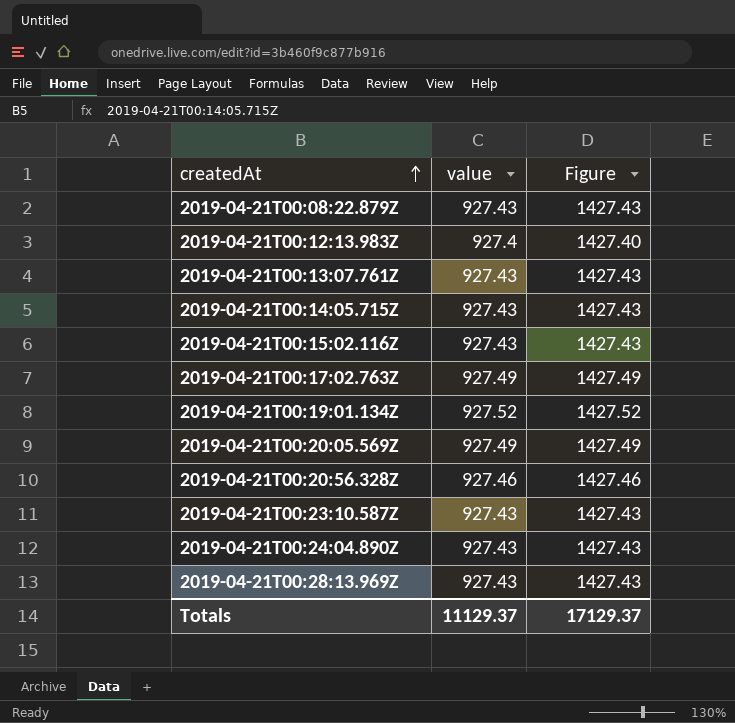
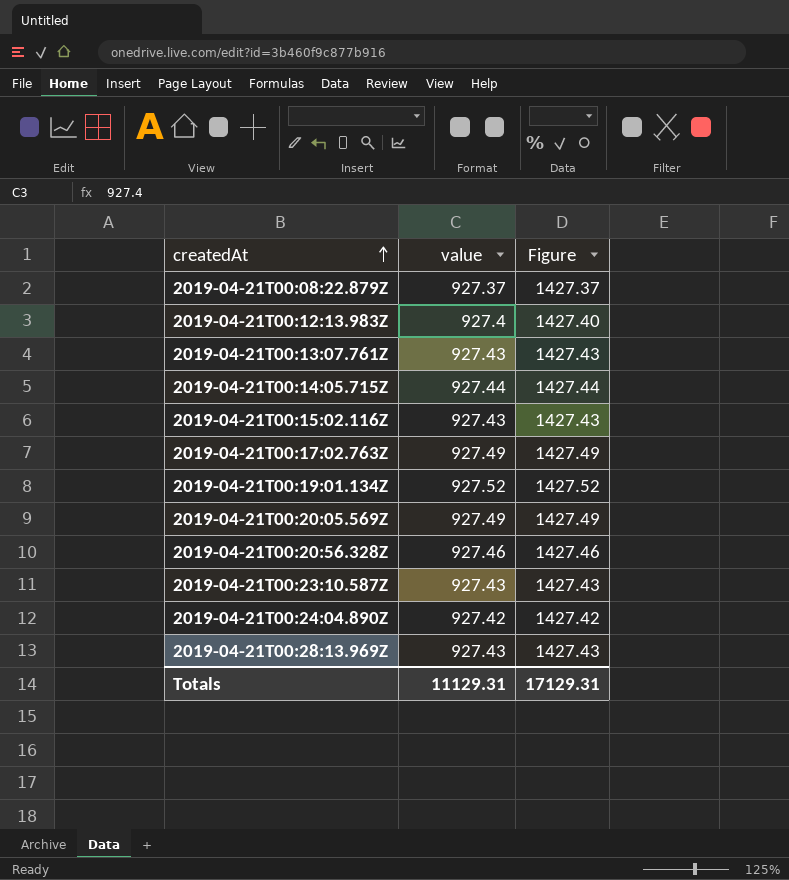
2019-04-21T00:08:22.879Z | value: 927.43 -> 927.37
2019-04-21T00:08:22.879Z | Figure: 1427.43 -> 1427.37
2019-04-21T00:14:05.715Z | value: 927.43 -> 927.44
2019-04-21T00:14:05.715Z | Figure: 1427.43 -> 1427.44
2019-04-21T00:24:04.890Z | value: 927.43 -> 927.42
2019-04-21T00:24:04.890Z | Figure: 1427.43 -> 1427.42
Totals | value: 11129.37 -> 11129.31
Totals | Figure: 17129.37 -> 17129.31

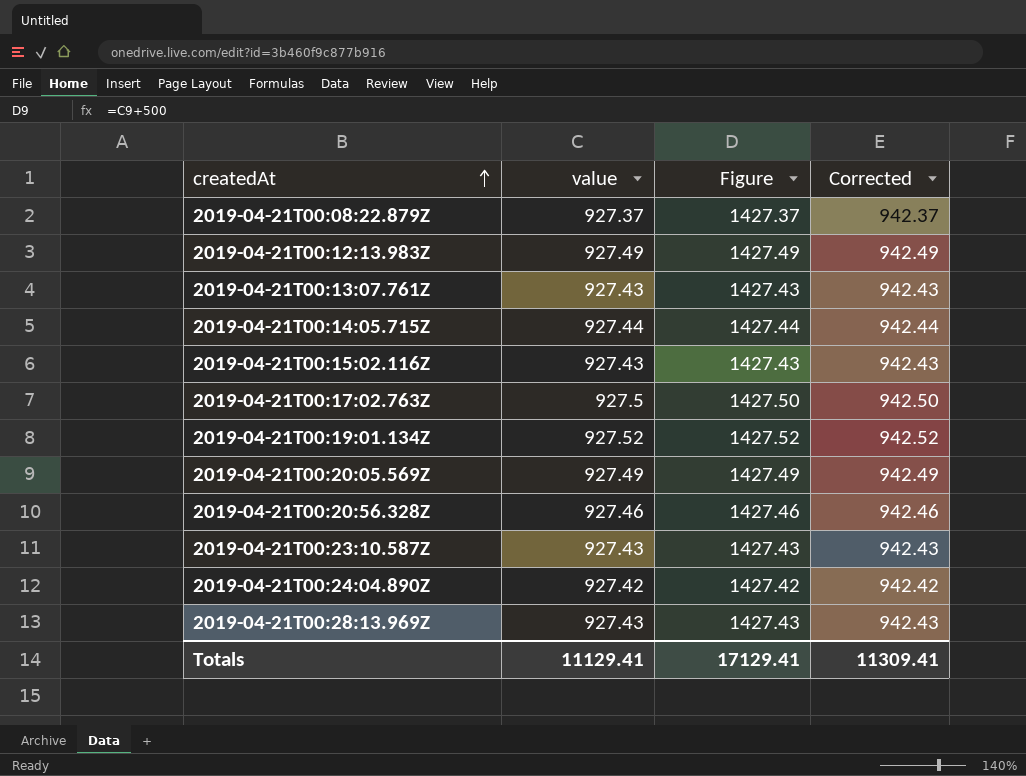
column Corrected | formula: none -> [value] + 15
2019-04-21T00:12:13.983Z | value: 927.4 -> 927.49
2019-04-21T00:12:13.983Z | Figure: 1427.40 -> 1427.49
2019-04-21T00:17:02.763Z | value: 927.49 -> 927.5
2019-04-21T00:17:02.763Z | Figure: 1427.49 -> 1427.50
Totals | value: 11129.31 -> 11129.41
Totals | Figure: 17129.31 -> 17129.41

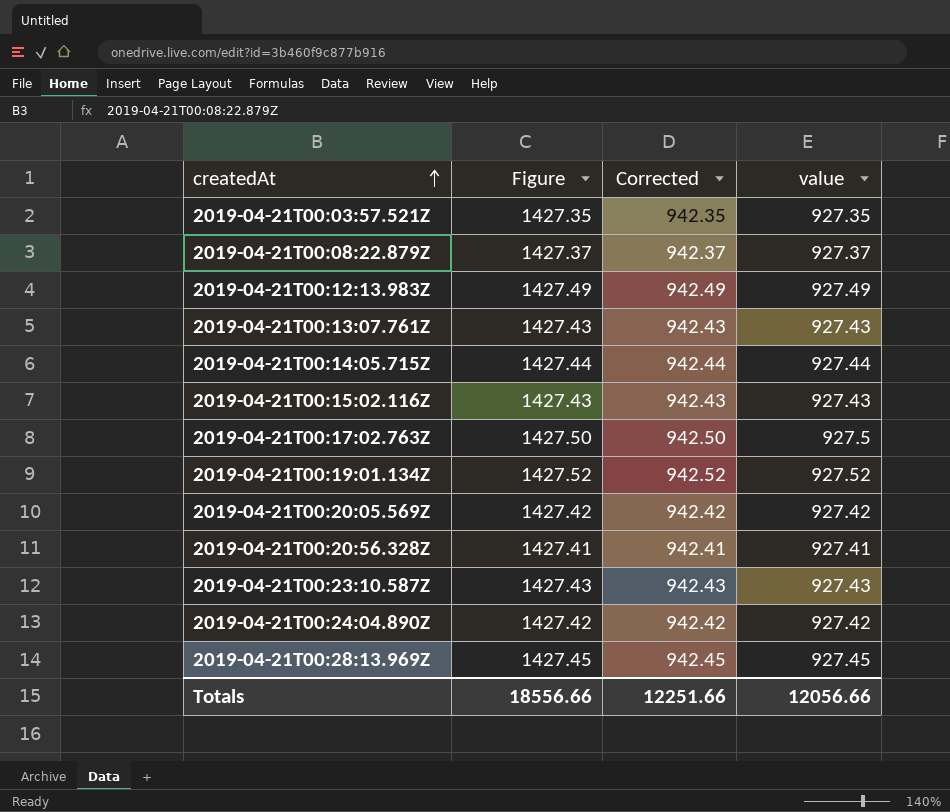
column value | position: 2 -> 4
row 2019-04-21T00:03:57.521Z: none -> 1427.35 | 942.35 | 927.35
2019-04-21T00:20:05.569Z | Figure: 1427.49 -> 1427.42
2019-04-21T00:20:05.569Z | Corrected: 942.49 -> 942.42
2019-04-21T00:20:05.569Z | value: 927.49 -> 927.42
2019-04-21T00:20:56.328Z | Figure: 1427.46 -> 1427.41
2019-04-21T00:20:56.328Z | Corrected: 942.46 -> 942.41
2019-04-21T00:20:56.328Z | value: 927.46 -> 927.41
2019-04-21T00:28:13.969Z | Figure: 1427.43 -> 1427.45
2019-04-21T00:28:13.969Z | Corrected: 942.43 -> 942.45
2019-04-21T00:28:13.969Z | value: 927.43 -> 927.45
Totals | Figure: 17129.41 -> 18556.66
Totals | Corrected: 11309.41 -> 12251.66
Totals | value: 11129.41 -> 12056.66

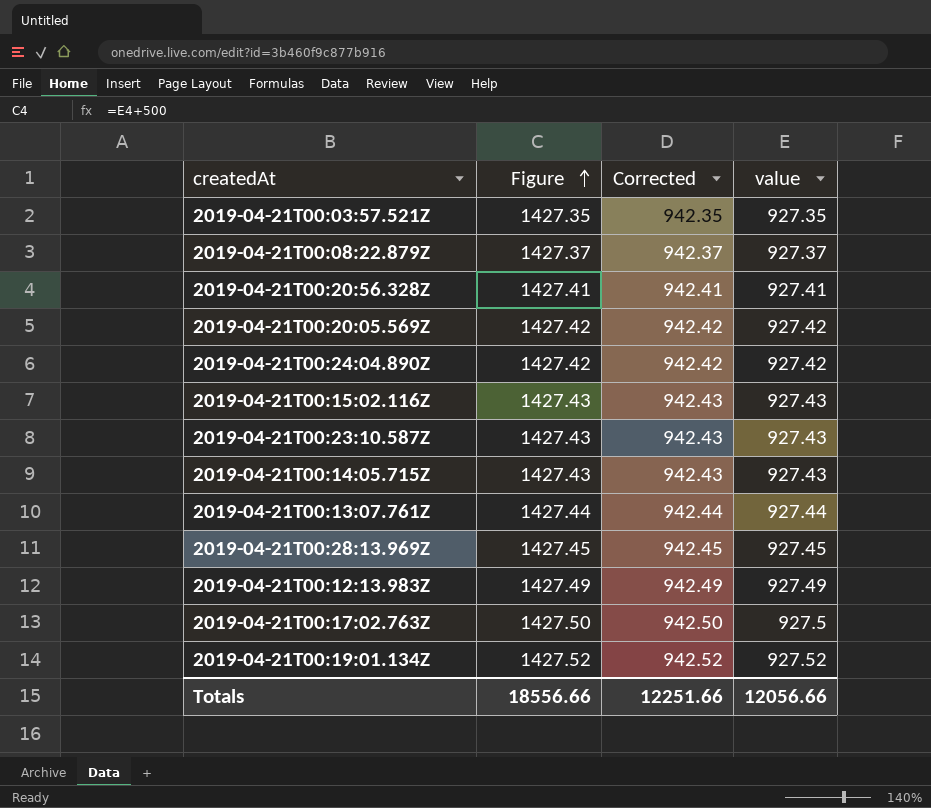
row order: createdAt ascending -> Figure ascending
2019-04-21T00:14:05.715Z | Figure: 1427.44 -> 1427.43
2019-04-21T00:14:05.715Z | Corrected: 942.44 -> 942.43
2019-04-21T00:14:05.715Z | value: 927.44 -> 927.43
2019-04-21T00:13:07.761Z | Figure: 1427.43 -> 1427.44
2019-04-21T00:13:07.761Z | Corrected: 942.43 -> 942.44
2019-04-21T00:13:07.761Z | value: 927.43 -> 927.44

